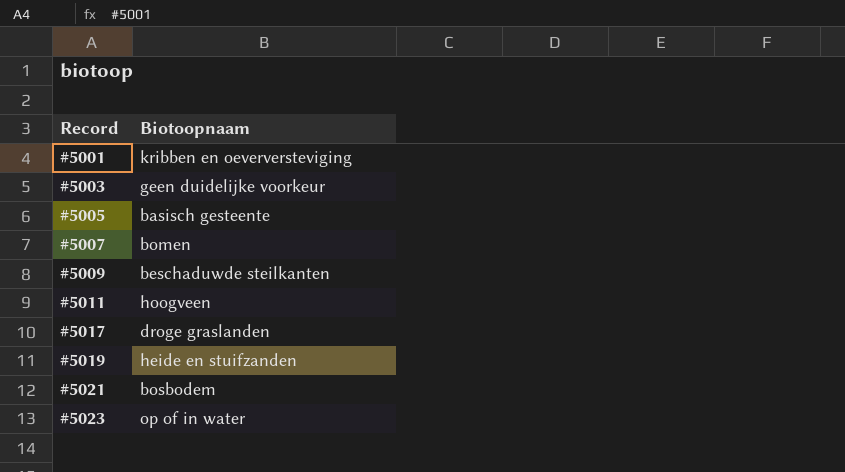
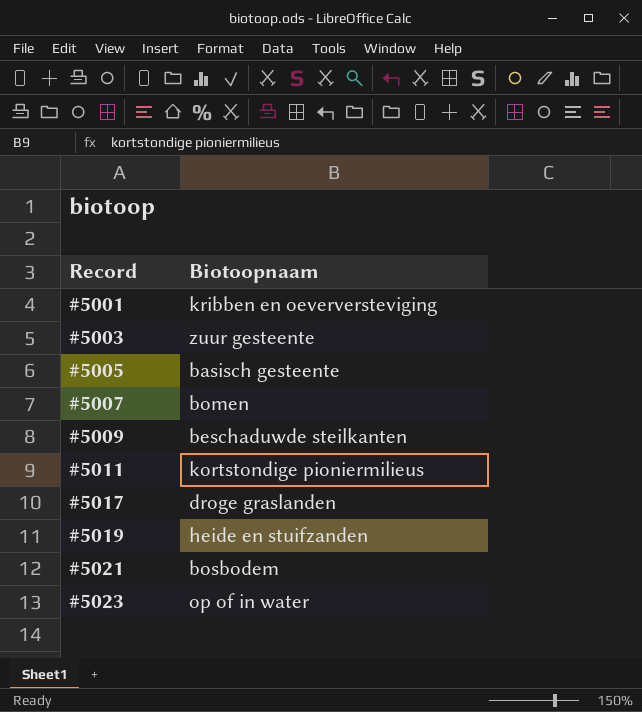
#5003 | Biotoopnaam: geen duidelijke voorkeur -> zuur gesteente
#5011 | Biotoopnaam: hoogveen -> kortstondige pioniermilieus

